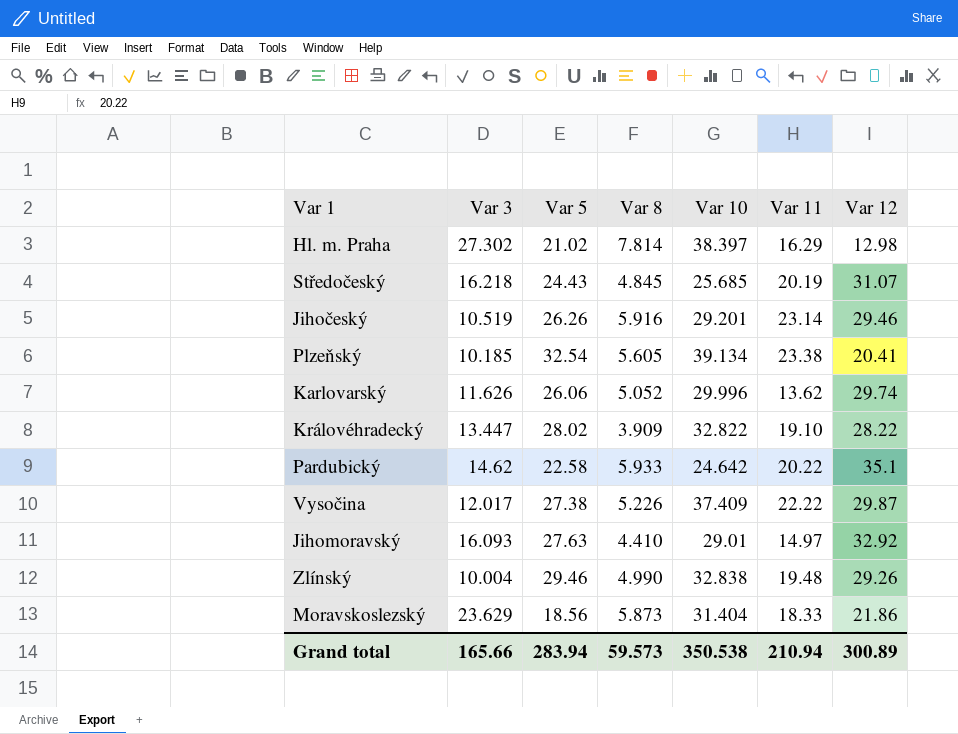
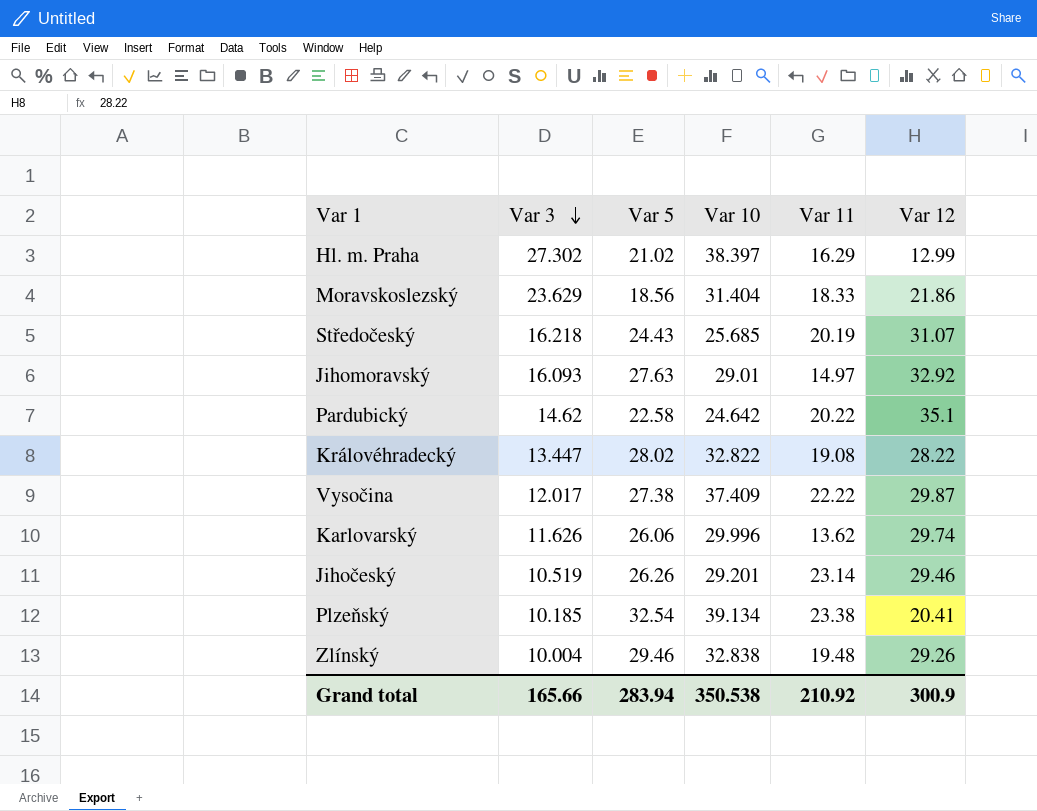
row order: none -> Var 3 descending
column Var 8 | position: 4 -> none
Hl. m. Praha | Var 12: 12.98 -> 12.99
Královéhradecký | Var 11: 19.10 -> 19.08
Grand total | Var 11: 210.94 -> 210.92
Grand total | Var 12: 300.89 -> 300.9

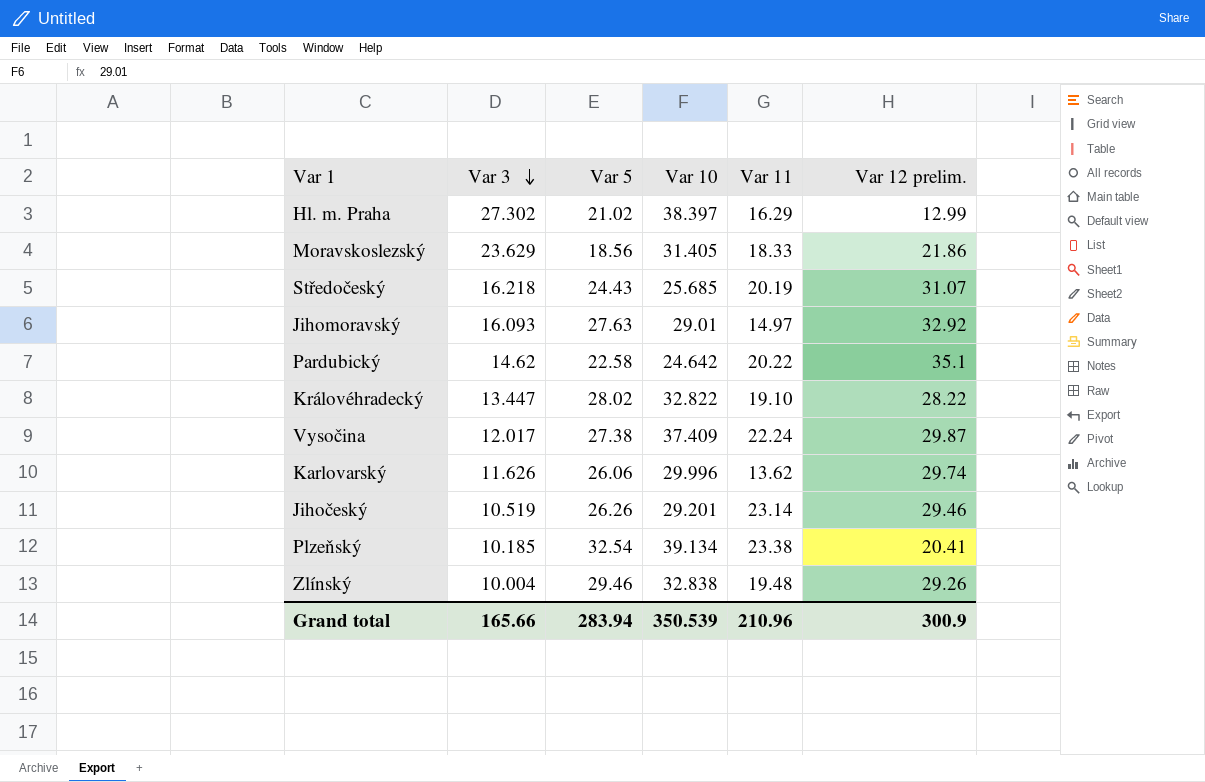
column name: Var 12 -> Var 12 prelim.
Moravskoslezský | Var 10: 31.404 -> 31.405
Královéhradecký | Var 11: 19.08 -> 19.10
Vysočina | Var 11: 22.22 -> 22.24
Grand total | Var 10: 350.538 -> 350.539
Grand total | Var 11: 210.92 -> 210.96

